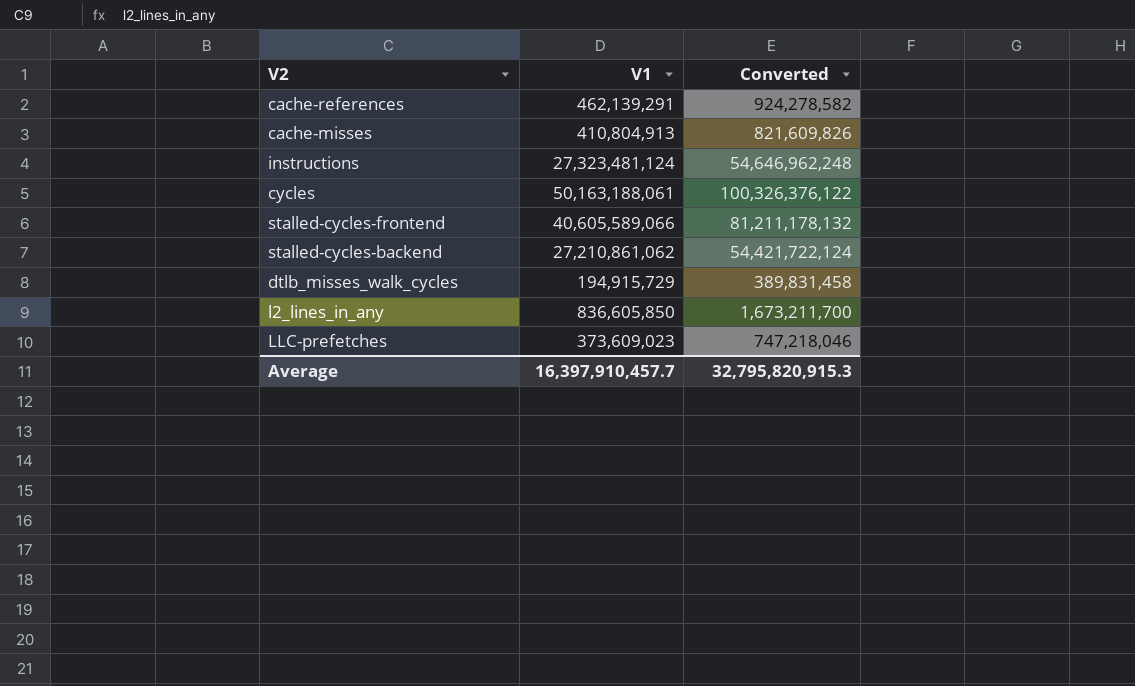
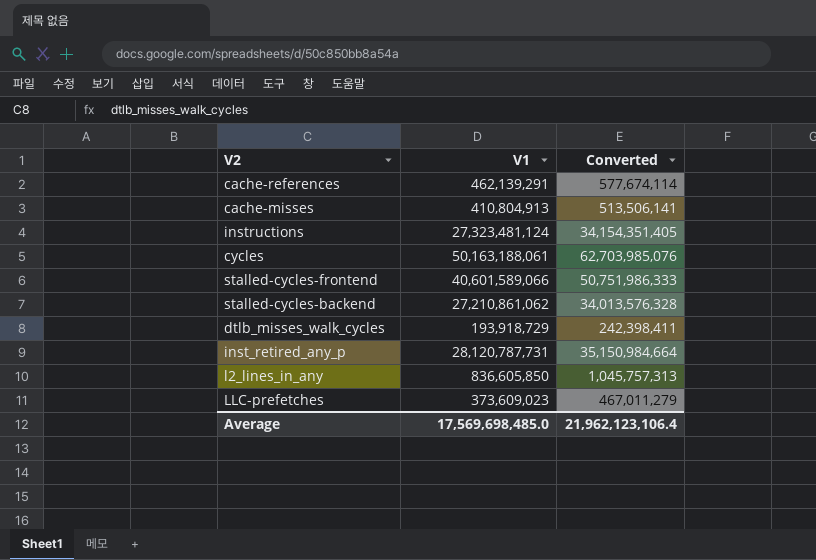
column Converted | formula: [V1] * 2 -> [V1] * 1.25
stalled-cycles-frontend | V1: 40,605,589,066 -> 40,601,589,066
dtlb_misses_walk_cycles | V1: 194,915,729 -> 193,918,729
row inst_retired_any_p: none -> 28,120,787,731 | 35,150,984,664
Average | V1: 16,397,910,457.7 -> 17,569,698,485.0
Average | Converted: 32,795,820,915.3 -> 21,962,123,106.4

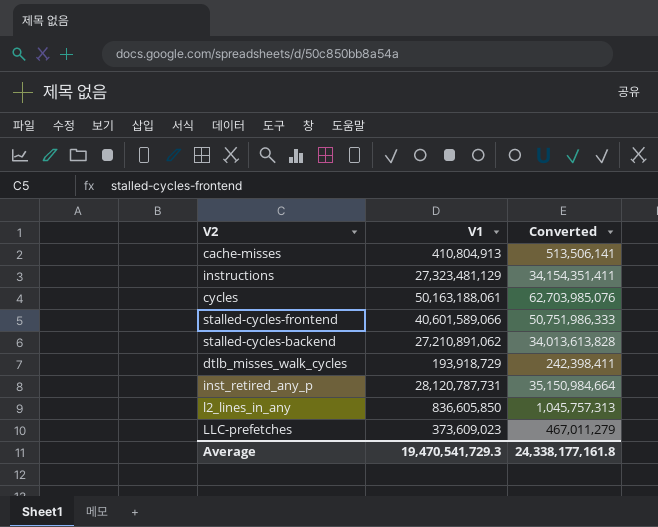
row cache-references: 462,139,291 | 577,674,114 -> none
instructions | V1: 27,323,481,124 -> 27,323,481,129
instructions | Converted: 34,154,351,405 -> 34,154,351,411
stalled-cycles-backend | V1: 27,210,861,062 -> 27,210,891,062
stalled-cycles-backend | Converted: 34,013,576,328 -> 34,013,613,828
Average | V1: 17,569,698,485.0 -> 19,470,541,729.3
Average | Converted: 21,962,123,106.4 -> 24,338,177,161.8

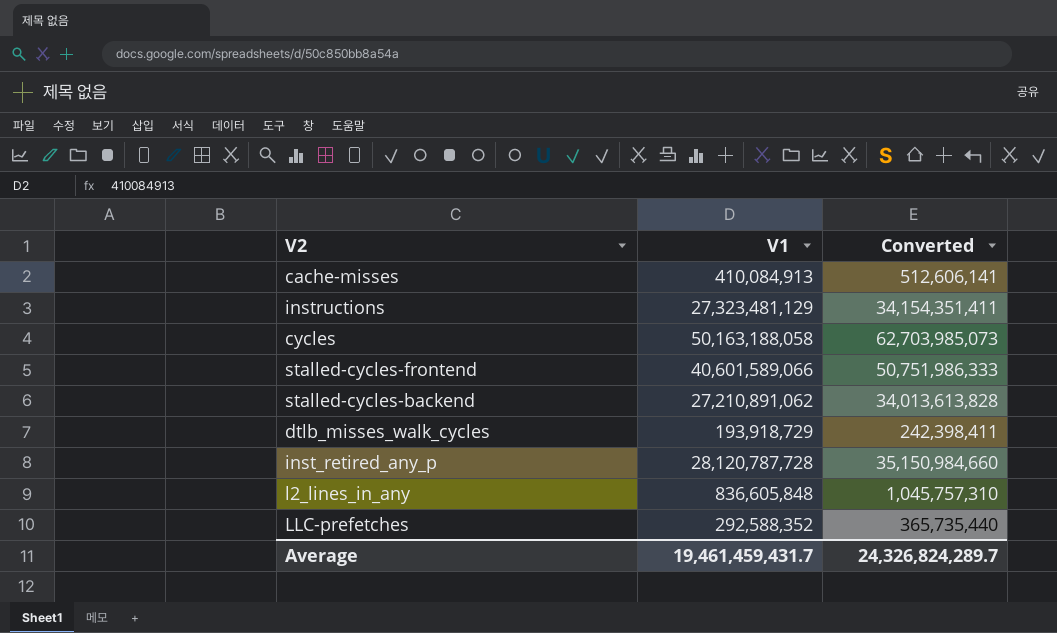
cache-misses | V1: 410,804,913 -> 410,084,913
cache-misses | Converted: 513,506,141 -> 512,606,141
cycles | V1: 50,163,188,061 -> 50,163,188,058
cycles | Converted: 62,703,985,076 -> 62,703,985,073
inst_retired_any_p | V1: 28,120,787,731 -> 28,120,787,728
inst_retired_any_p | Converted: 35,150,984,664 -> 35,150,984,660
l2_lines_in_any | V1: 836,605,850 -> 836,605,848
l2_lines_in_any | Converted: 1,045,757,313 -> 1,045,757,310
LLC-prefetches | V1: 373,609,023 -> 292,588,352
LLC-prefetches | Converted: 467,011,279 -> 365,735,440
Average | V1: 19,470,541,729.3 -> 19,461,459,431.7
Average | Converted: 24,338,177,161.8 -> 24,326,824,289.7

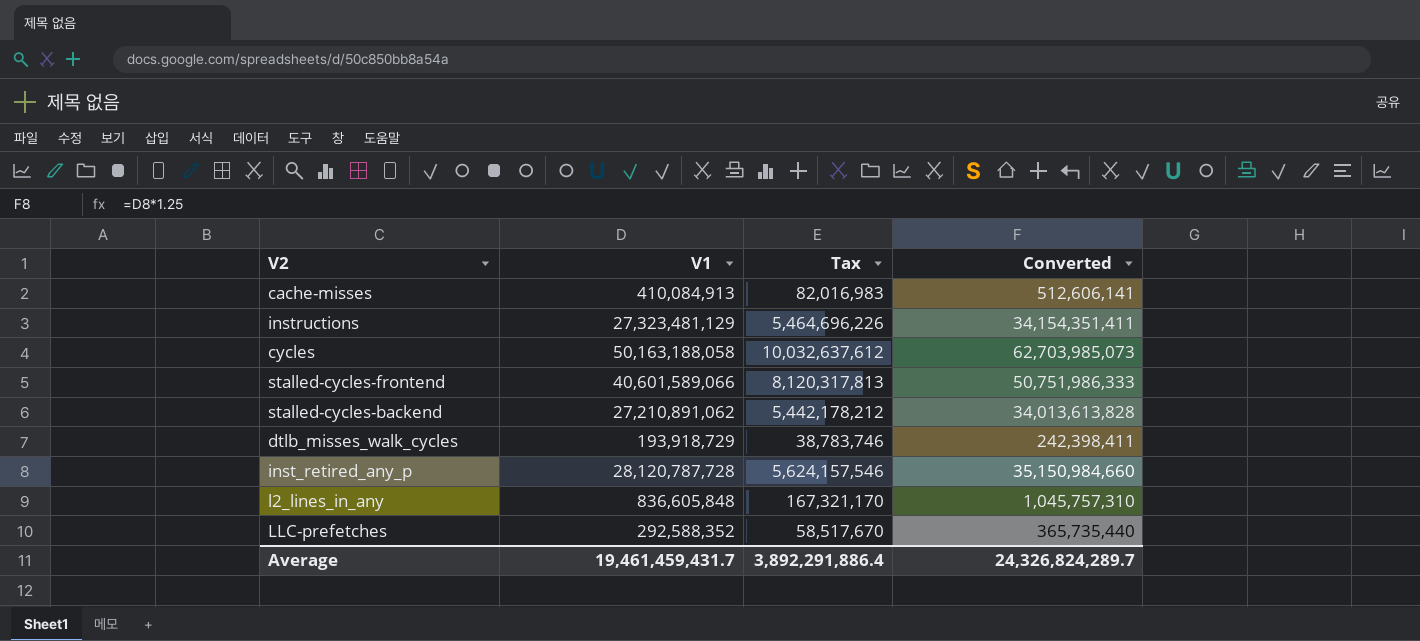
column Tax | formula: none -> [V1] * 0.2

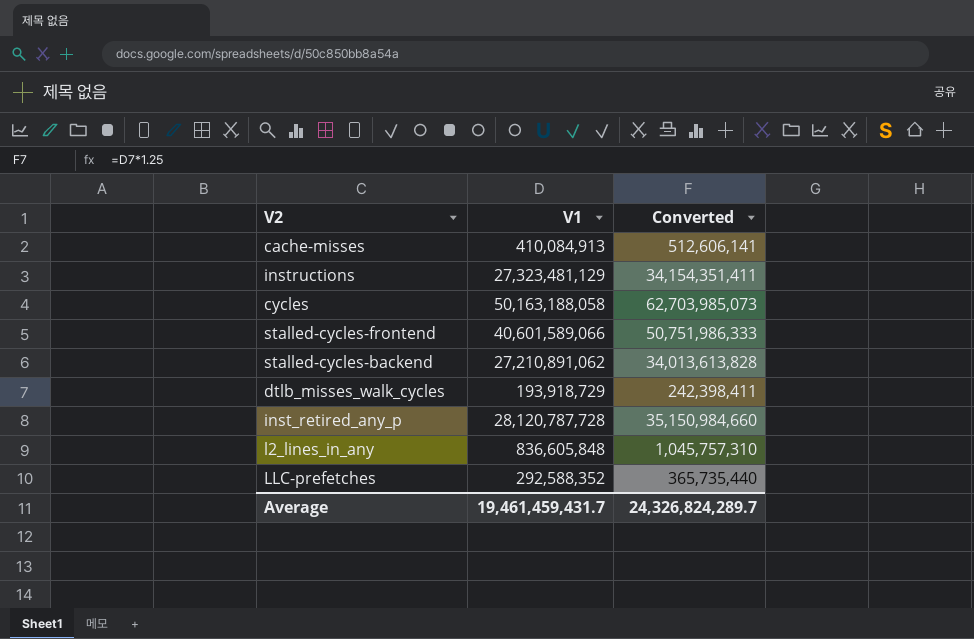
column Tax | formula: [V1] * 0.2 -> none

